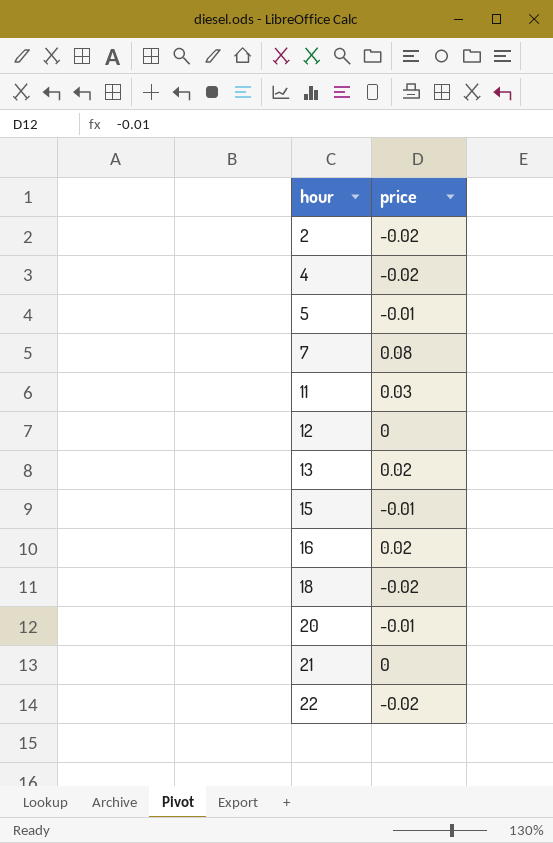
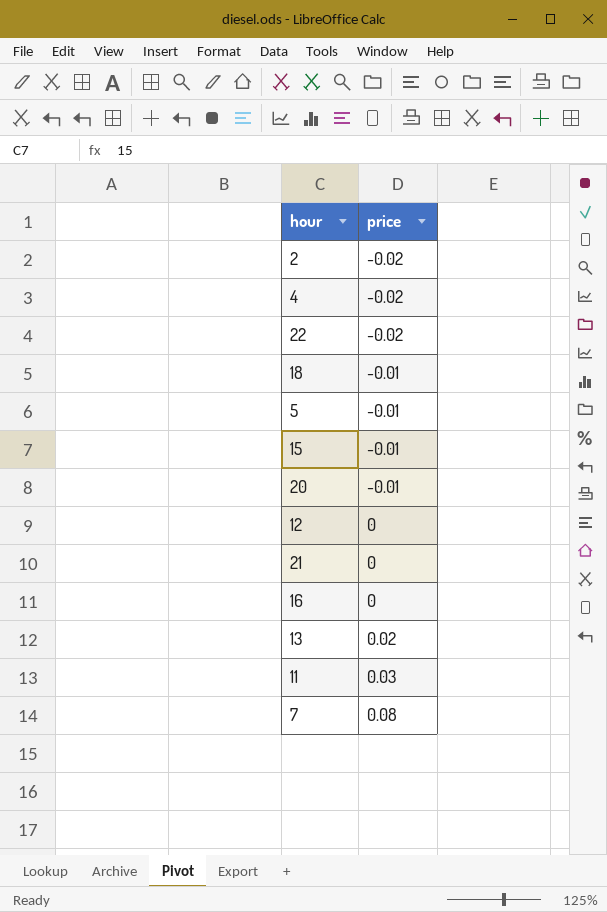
row order: hour ascending -> price ascending
18 | price: -0.02 -> -0.01
16 | price: 0.02 -> 0

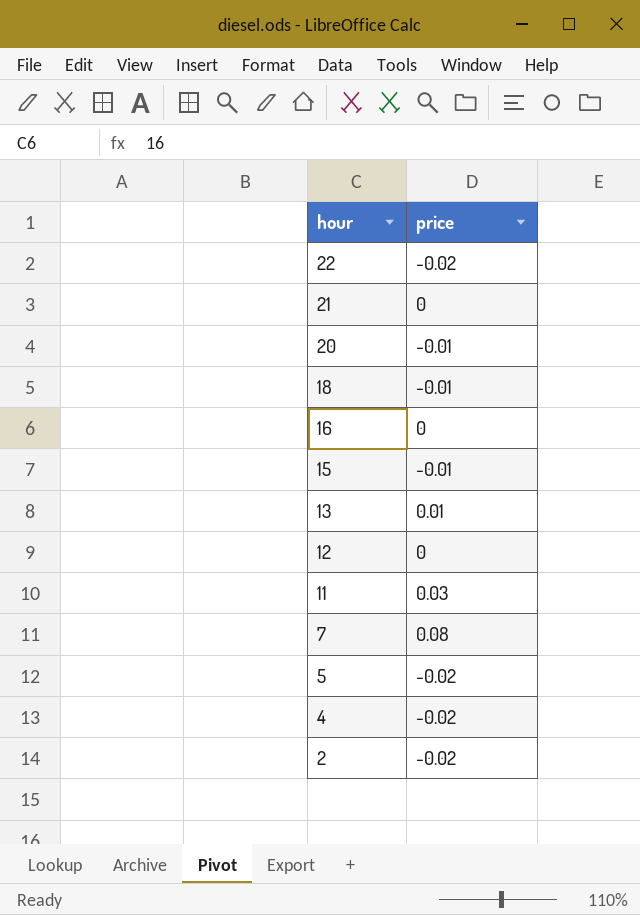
row order: price ascending -> hour descending
13 | price: 0.02 -> 0.01
5 | price: -0.01 -> -0.02

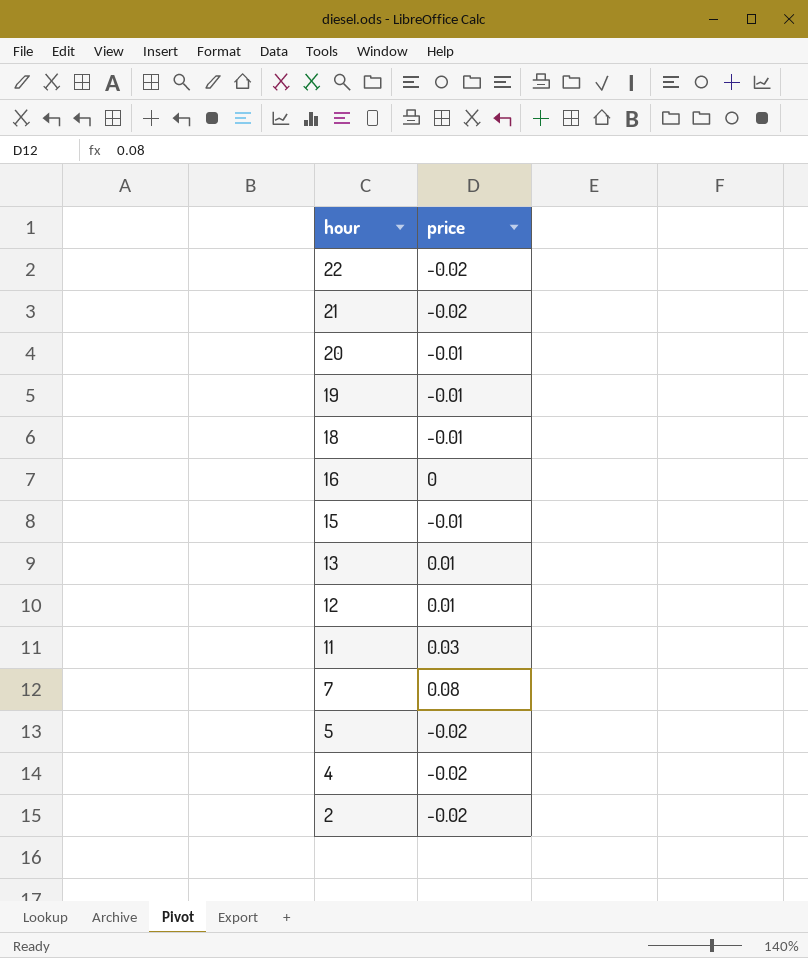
21 | price: 0 -> -0.02
row 19: none -> -0.01
12 | price: 0 -> 0.01

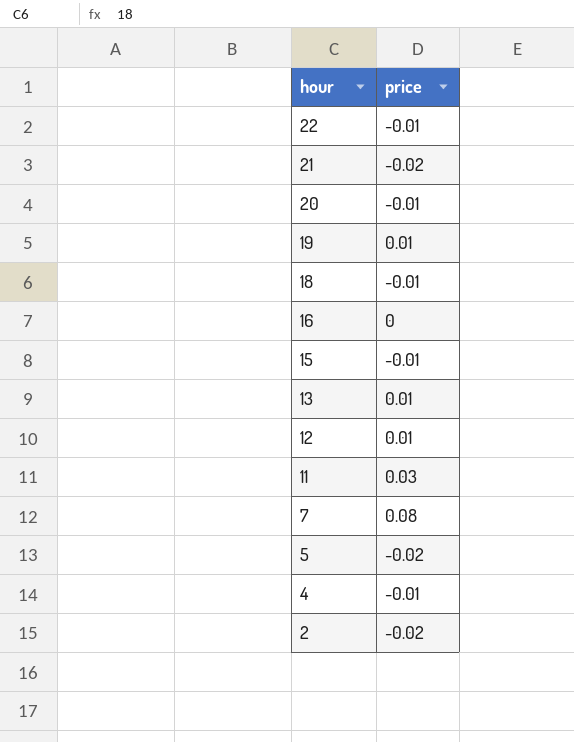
22 | price: -0.02 -> -0.01
19 | price: -0.01 -> 0.01
4 | price: -0.02 -> -0.01

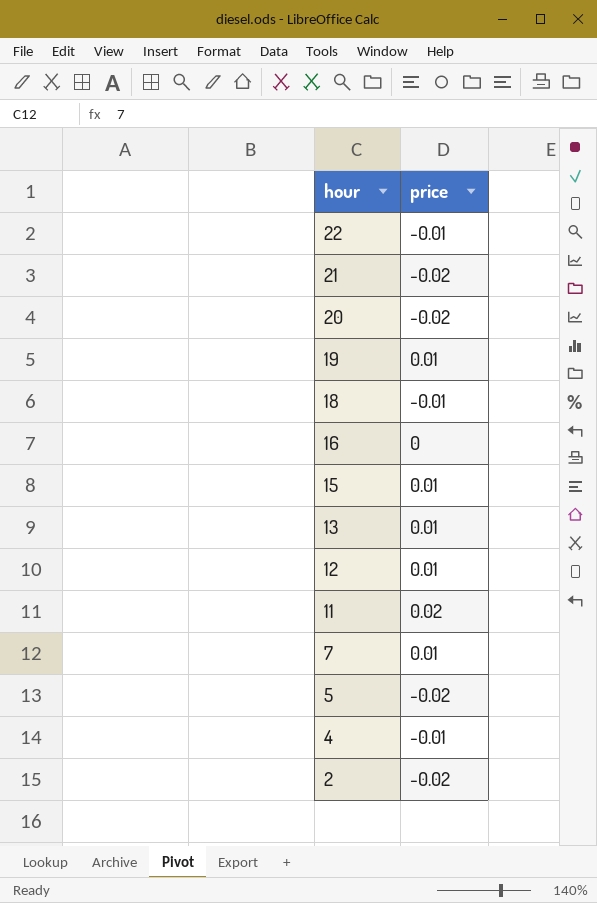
20 | price: -0.01 -> -0.02
15 | price: -0.01 -> 0.01
11 | price: 0.03 -> 0.02
7 | price: 0.08 -> 0.01

